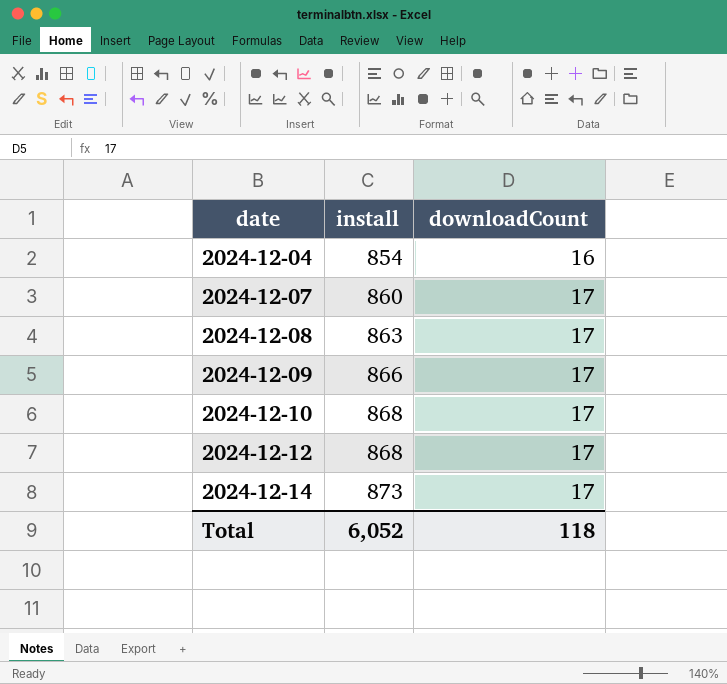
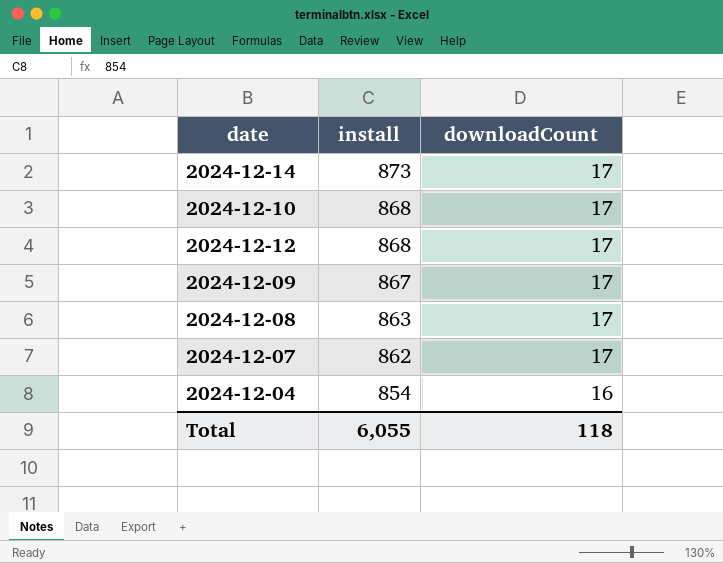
row order: date ascending -> install descending
2024-12-09 | install: 866 -> 867
2024-12-07 | install: 860 -> 862
Total | install: 6,052 -> 6,055

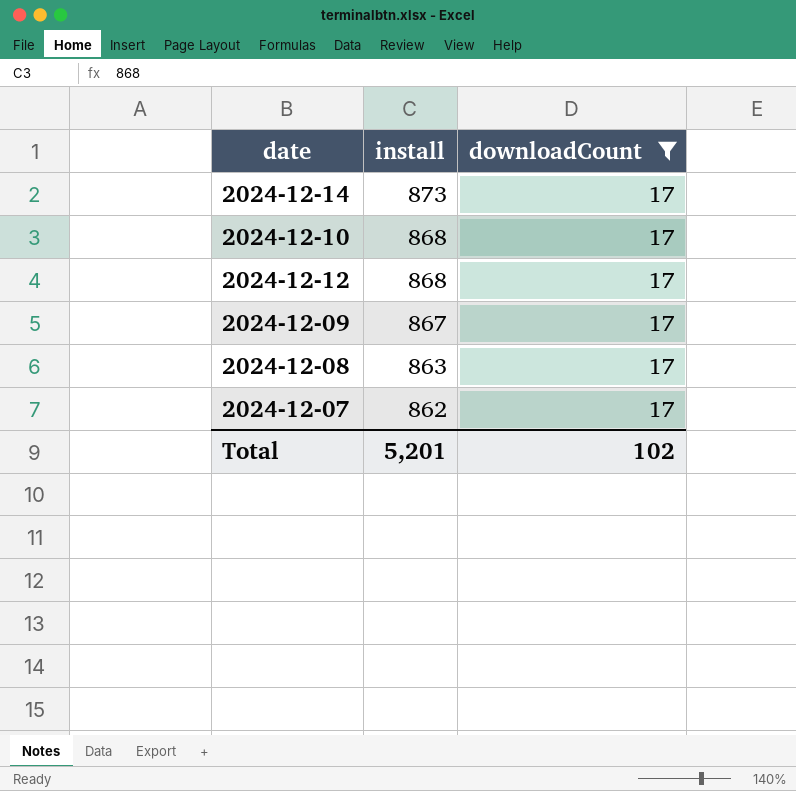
filter: none -> downloadCount = 17
Total | install: 6,055 -> 5,201
Total | downloadCount: 118 -> 102

